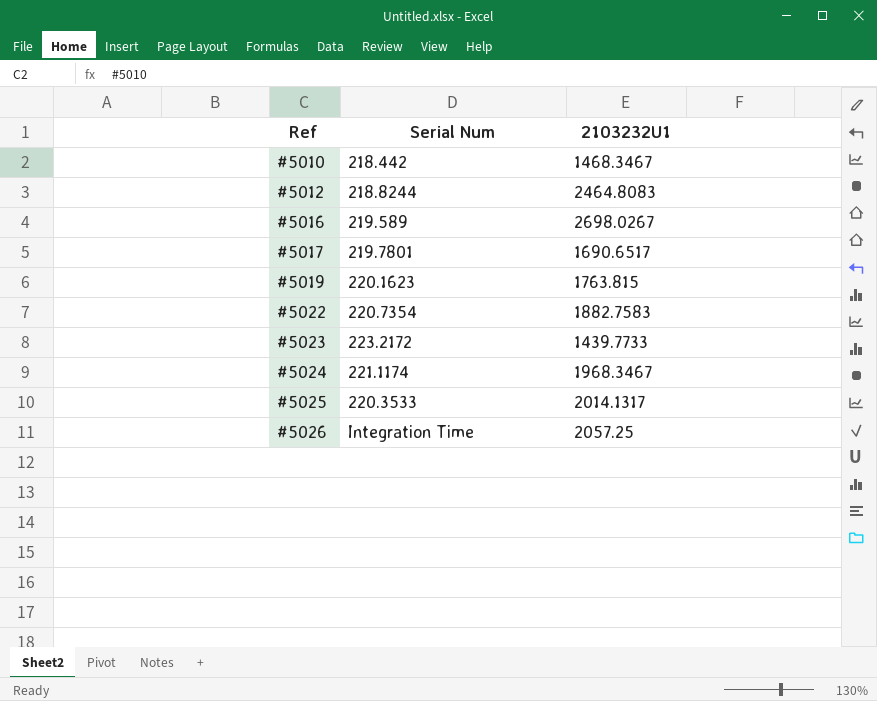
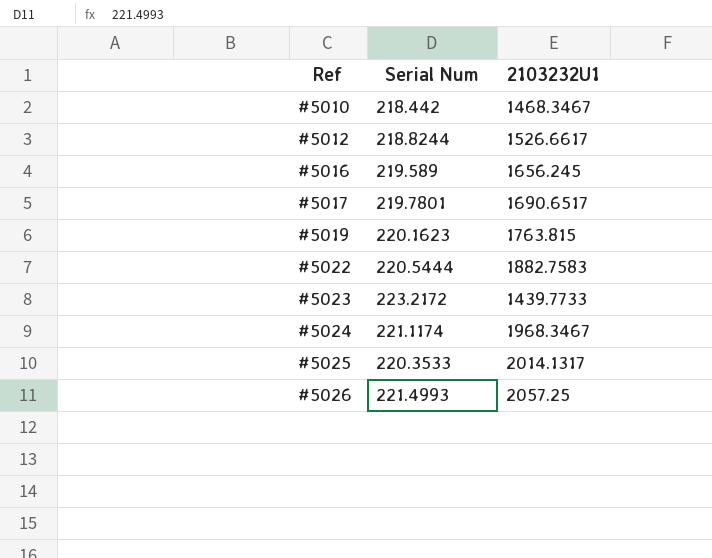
#5012 | 2103232U1: 2464.8083 -> 1526.6617
#5016 | 2103232U1: 2698.0267 -> 1656.245
#5022 | Serial Num: 220.7354 -> 220.5444
#5026 | Serial Num: Integration Time -> 221.4993

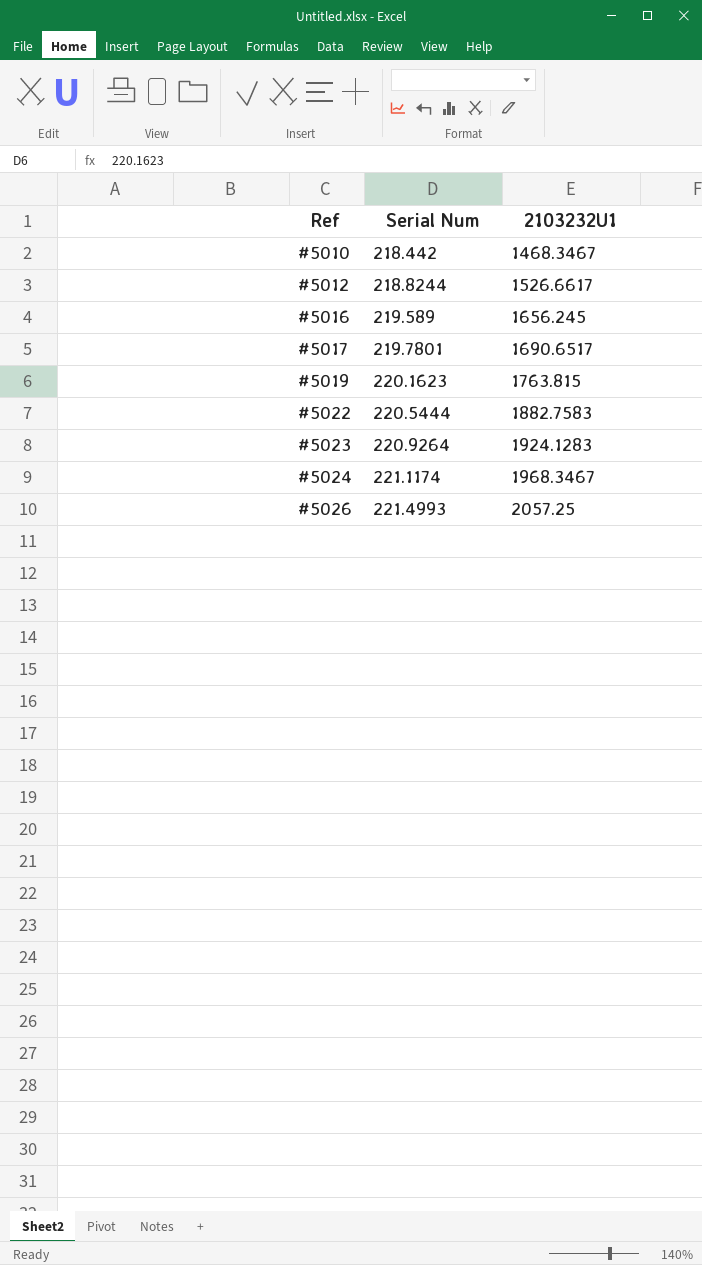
row #5025: 220.3533 | 2014.1317 -> none
#5023 | Serial Num: 223.2172 -> 220.9264
#5023 | 2103232U1: 1439.7733 -> 1924.1283

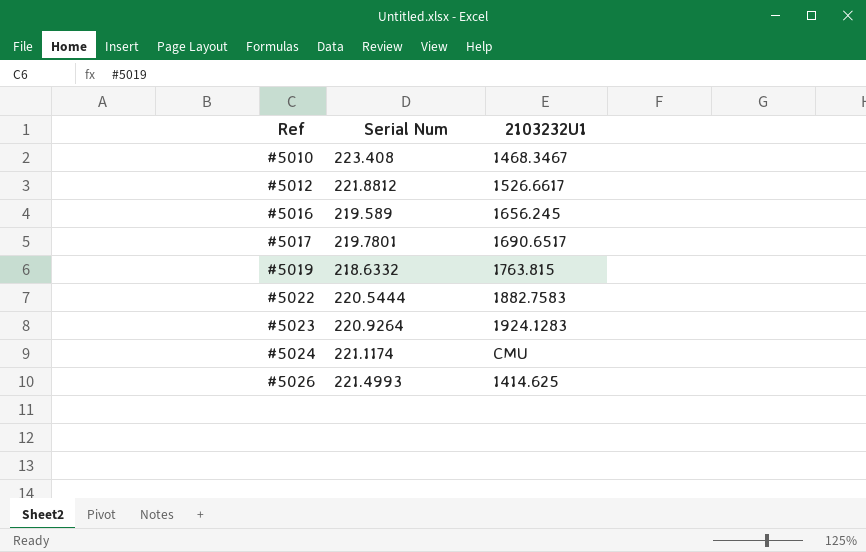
#5010 | Serial Num: 218.442 -> 223.408
#5012 | Serial Num: 218.8244 -> 221.8812
#5019 | Serial Num: 220.1623 -> 218.6332
#5024 | 2103232U1: 1968.3467 -> CMU
#5026 | 2103232U1: 2057.25 -> 1414.625

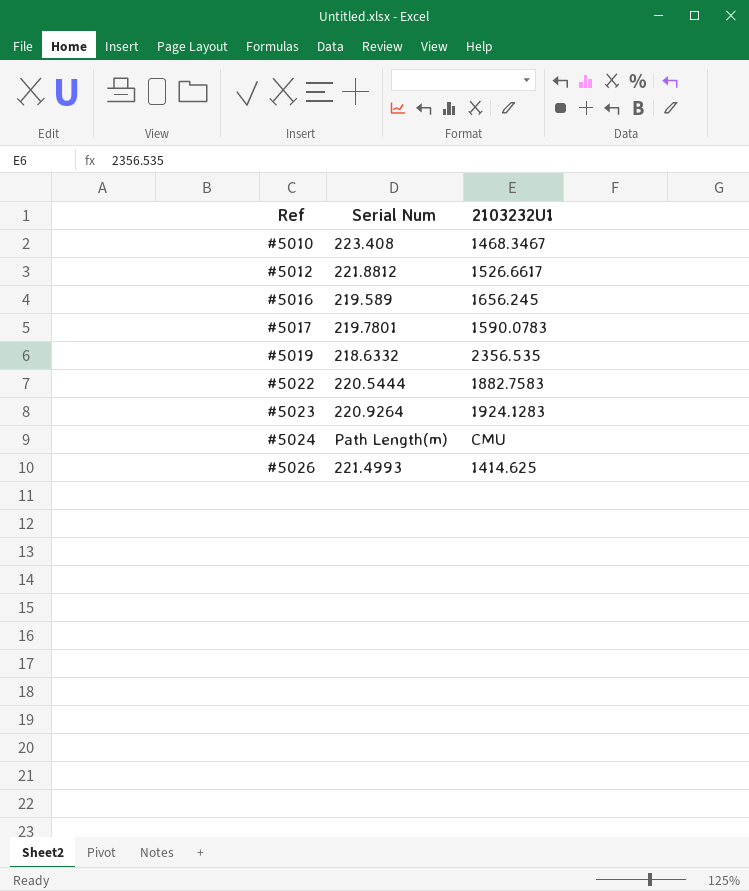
#5017 | 2103232U1: 1690.6517 -> 1590.0783
#5019 | 2103232U1: 1763.815 -> 2356.535
#5024 | Serial Num: 221.1174 -> Path Length(m)

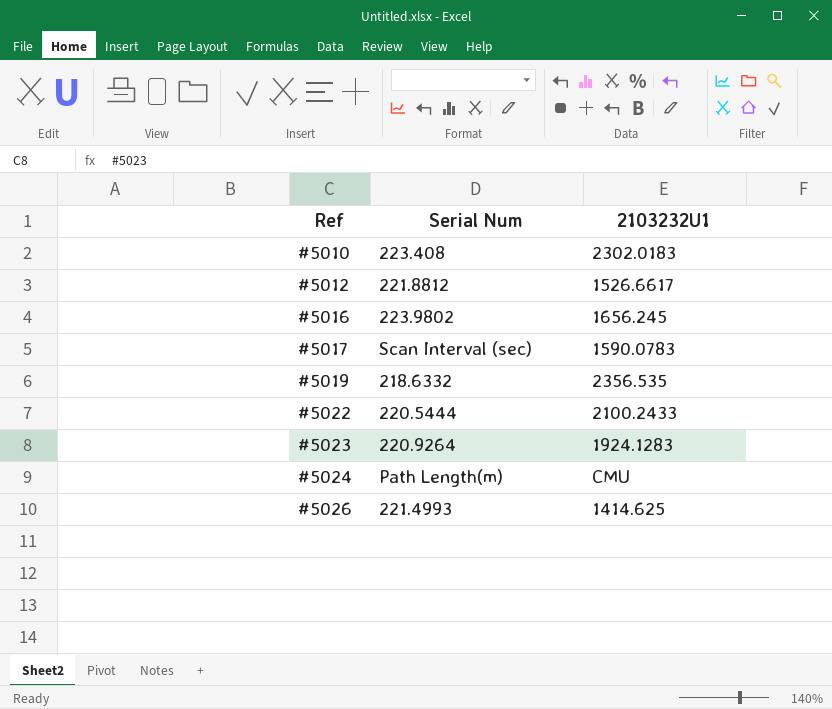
#5010 | 2103232U1: 1468.3467 -> 2302.0183
#5016 | Serial Num: 219.589 -> 223.9802
#5017 | Serial Num: 219.7801 -> Scan Interval (sec)
#5022 | 2103232U1: 1882.7583 -> 2100.2433

